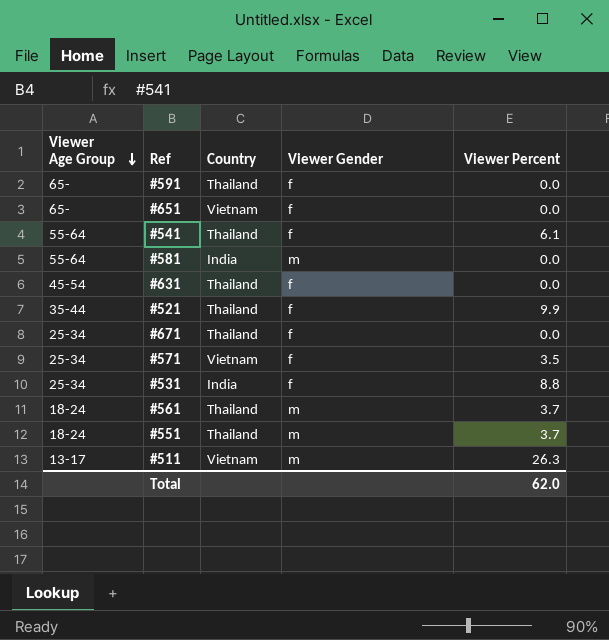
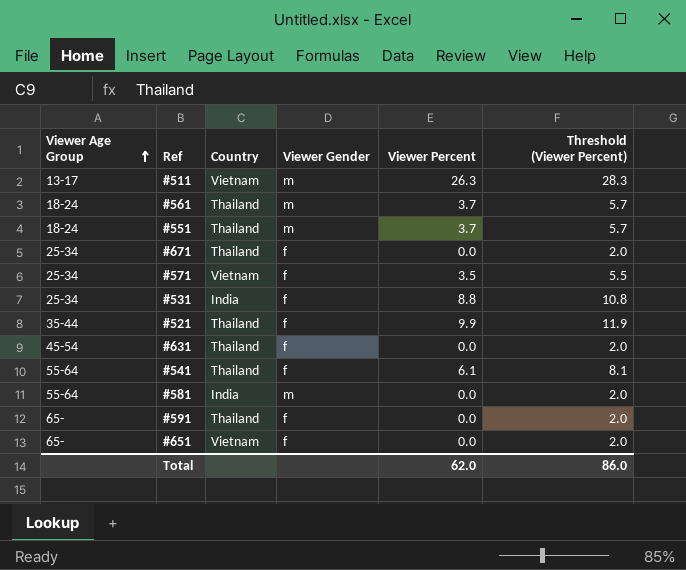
row order: Viewer Age Group descending -> Viewer Age Group ascending
column Threshold (Viewer Percent) | formula: none -> [Viewer Percent] + 2

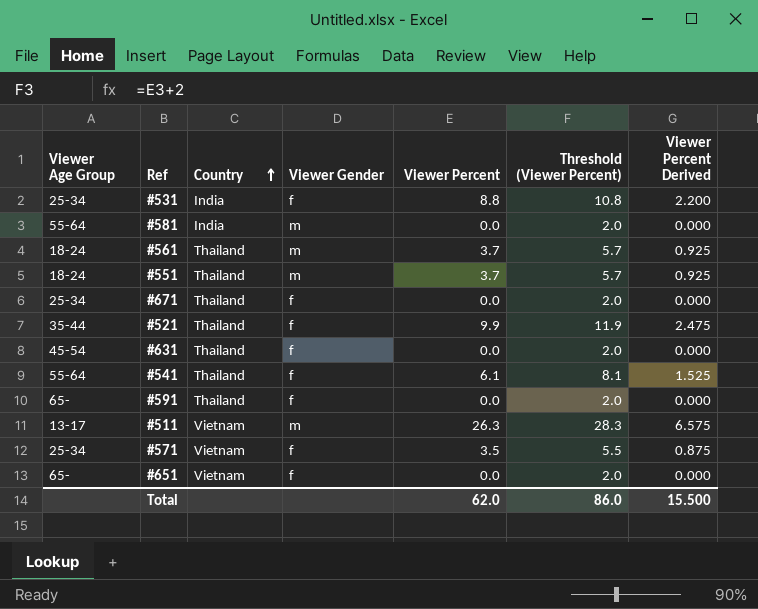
row order: Viewer Age Group ascending -> Country ascending
column Viewer Percent Derived | formula: none -> [Viewer Percent] * 0.25

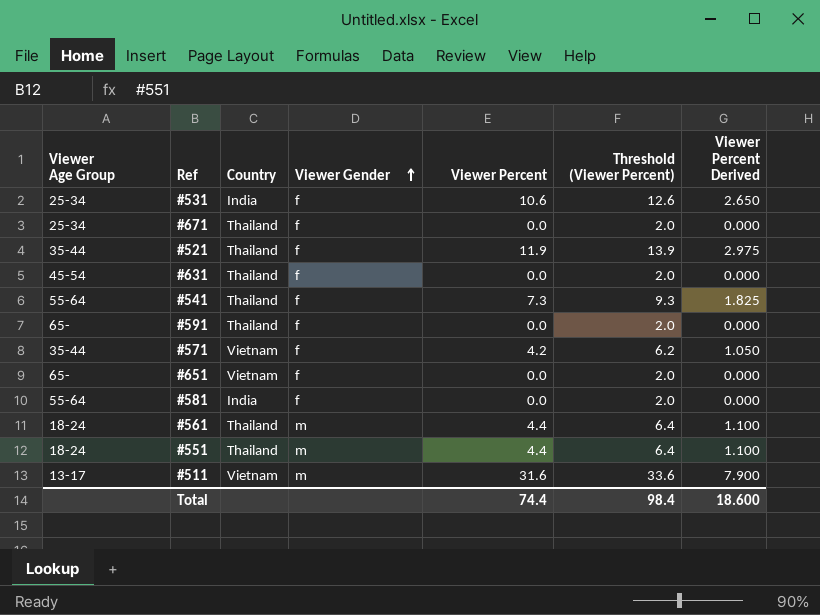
row order: Country ascending -> Viewer Gender ascending
#531 | Viewer Percent: 8.8 -> 10.6
#531 | Threshold (Viewer Percent): 10.8 -> 12.6
#531 | Viewer Percent Derived: 2.200 -> 2.650
#521 | Viewer Percent: 9.9 -> 11.9
#521 | Threshold (Viewer Percent): 11.9 -> 13.9
#521 | Viewer Percent Derived: 2.475 -> 2.975
#541 | Viewer Percent: 6.1 -> 7.3
#541 | Threshold (Viewer Percent): 8.1 -> 9.3
#541 | Viewer Percent Derived: 1.525 -> 1.825
#571 | Viewer Age Group: 25-34 -> 35-44
#571 | Viewer Percent: 3.5 -> 4.2
#571 | Threshold (Viewer Percent): 5.5 -> 6.2
#571 | Viewer Percent Derived: 0.875 -> 1.050
#581 | Viewer Gender: m -> f
#561 | Viewer Percent: 3.7 -> 4.4
#561 | Threshold (Viewer Percent): 5.7 -> 6.4
#561 | Viewer Percent Derived: 0.925 -> 1.100
#551 | Viewer Percent: 3.7 -> 4.4
#551 | Threshold (Viewer Percent): 5.7 -> 6.4
#551 | Viewer Percent Derived: 0.925 -> 1.100
#511 | Viewer Percent: 26.3 -> 31.6
#511 | Threshold (Viewer Percent): 28.3 -> 33.6
#511 | Viewer Percent Derived: 6.575 -> 7.900
Total | Viewer Percent: 62.0 -> 74.4
Total | Threshold (Viewer Percent): 86.0 -> 98.4
Total | Viewer Percent Derived: 15.500 -> 18.600

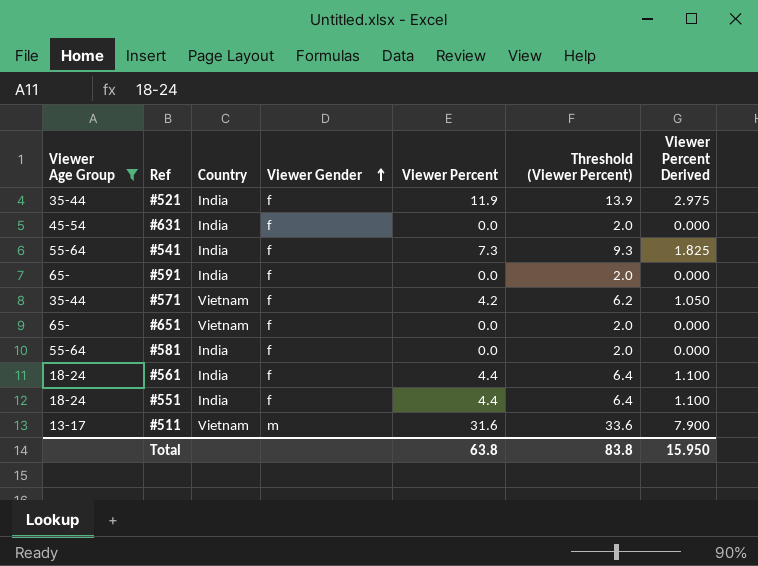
filter: none -> Viewer Age Group != 25-34
#521 | Country: Thailand -> India
#631 | Country: Thailand -> India
#541 | Country: Thailand -> India
#591 | Country: Thailand -> India
#561 | Country: Thailand -> India
#561 | Viewer Gender: m -> f
#551 | Country: Thailand -> India
#551 | Viewer Gender: m -> f
Total | Viewer Percent: 74.4 -> 63.8
Total | Threshold (Viewer Percent): 98.4 -> 83.8
Total | Viewer Percent Derived: 18.600 -> 15.950

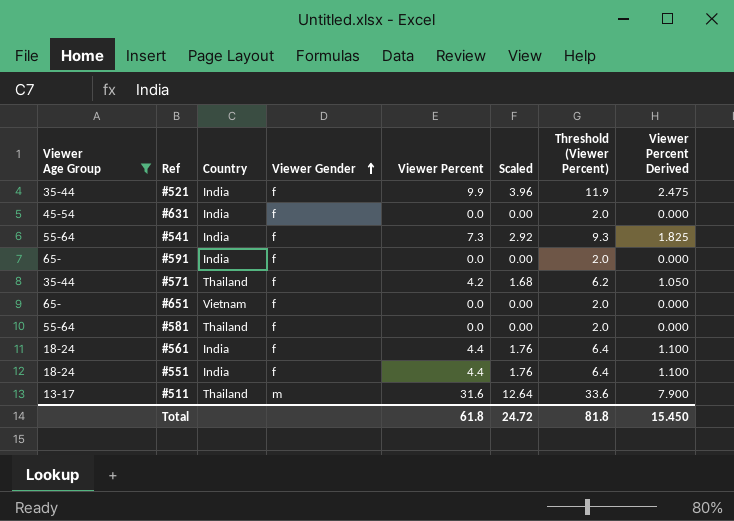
column Scaled | formula: none -> [Viewer Percent] * 0.4
#521 | Viewer Percent: 11.9 -> 9.9
#521 | Threshold (Viewer Percent): 13.9 -> 11.9
#521 | Viewer Percent Derived: 2.975 -> 2.475
#571 | Country: Vietnam -> Thailand
#581 | Country: India -> Thailand
#511 | Country: Vietnam -> Thailand
Total | Viewer Percent: 63.8 -> 61.8
Total | Threshold (Viewer Percent): 83.8 -> 81.8
Total | Viewer Percent Derived: 15.950 -> 15.450

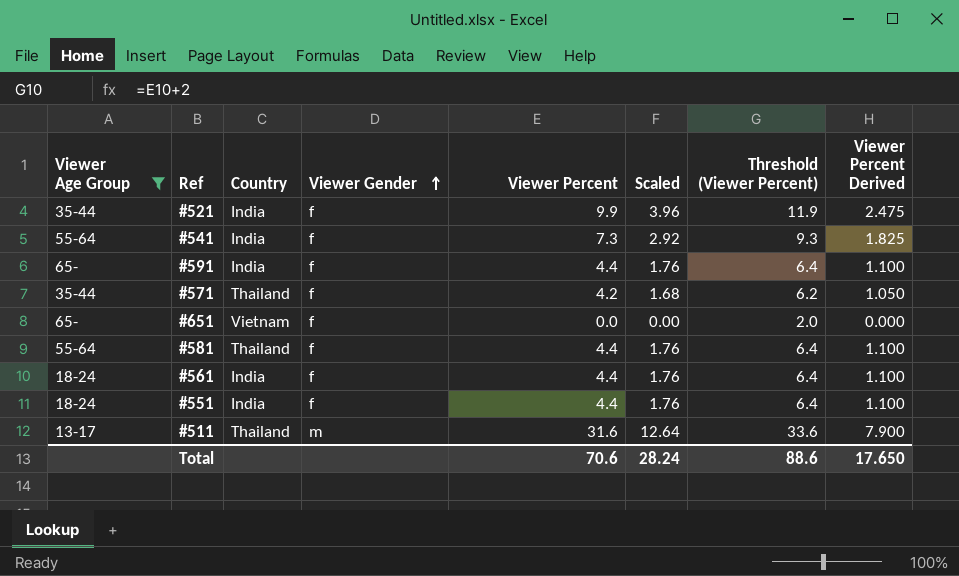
row #631: 45-54 | India | f | 0.0 | 0.00 | 2.0 | 0.000 -> none
#591 | Viewer Percent: 0.0 -> 4.4
#591 | Scaled: 0.00 -> 1.76
#591 | Threshold (Viewer Percent): 2.0 -> 6.4
#591 | Viewer Percent Derived: 0.000 -> 1.100
#581 | Viewer Percent: 0.0 -> 4.4
#581 | Scaled: 0.00 -> 1.76
#581 | Threshold (Viewer Percent): 2.0 -> 6.4
#581 | Viewer Percent Derived: 0.000 -> 1.100
Total | Viewer Percent: 61.8 -> 70.6
Total | Scaled: 24.72 -> 28.24
Total | Threshold (Viewer Percent): 81.8 -> 88.6
Total | Viewer Percent Derived: 15.450 -> 17.650

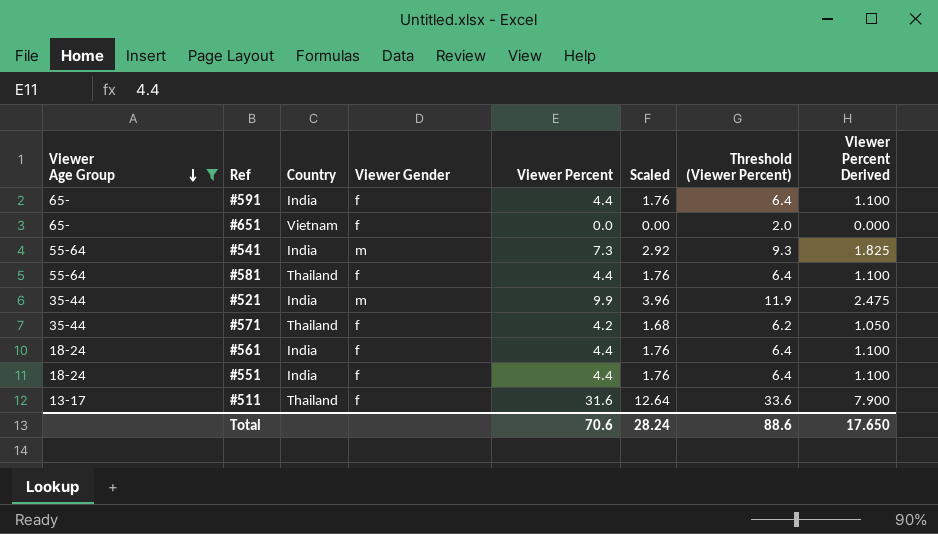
row order: Viewer Gender ascending -> Viewer Age Group descending
#541 | Viewer Gender: f -> m
#521 | Viewer Gender: f -> m
#511 | Viewer Gender: m -> f

